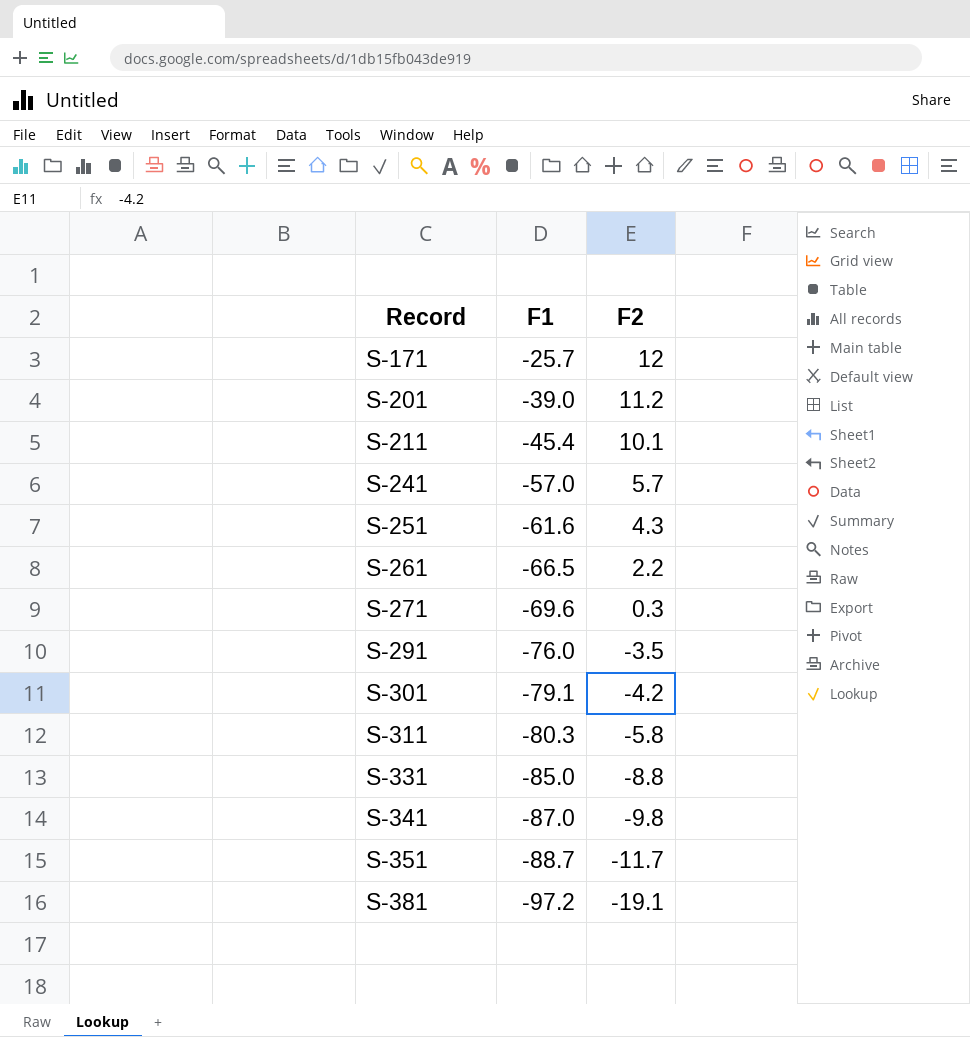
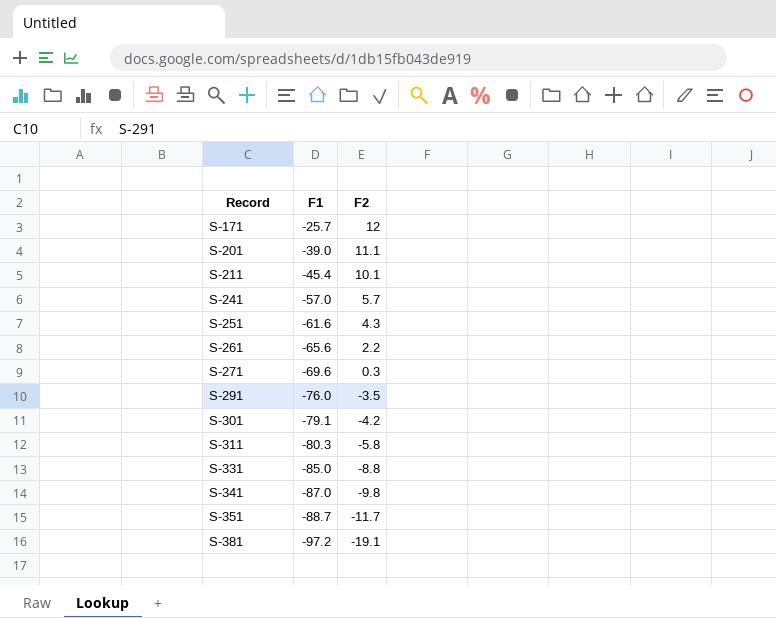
S-201 | F2: 11.2 -> 11.1
S-261 | F1: -66.5 -> -65.6

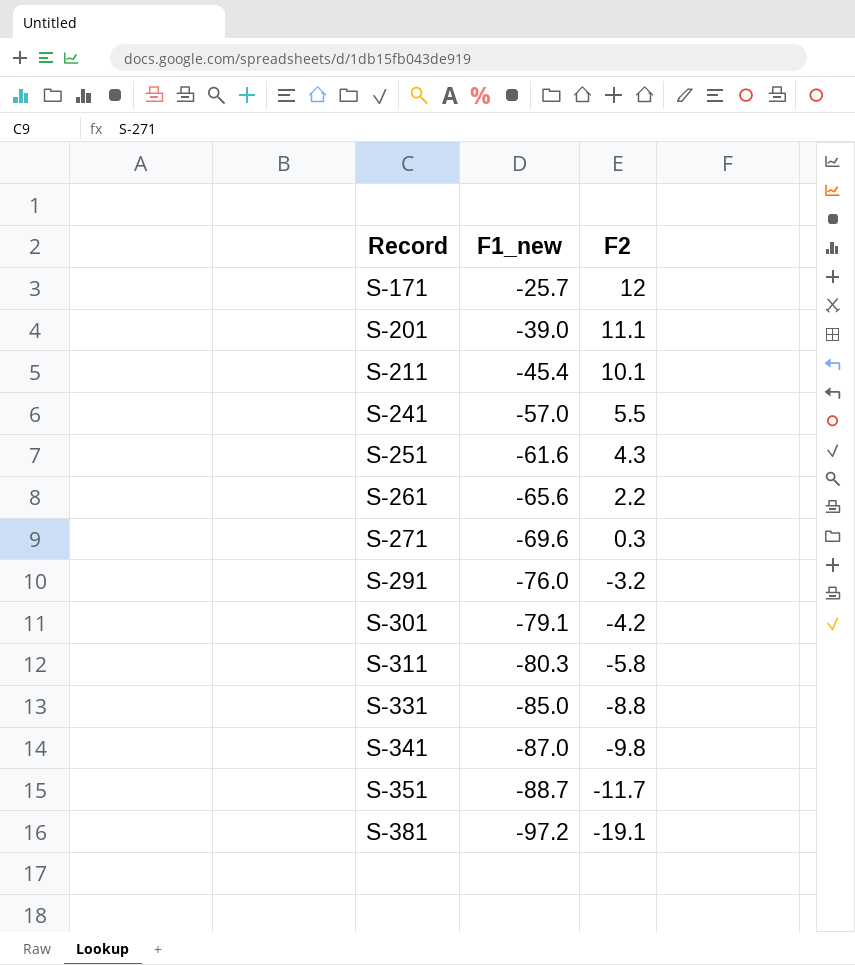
column name: F1 -> F1_new
S-241 | F2: 5.7 -> 5.5
S-291 | F2: -3.5 -> -3.2

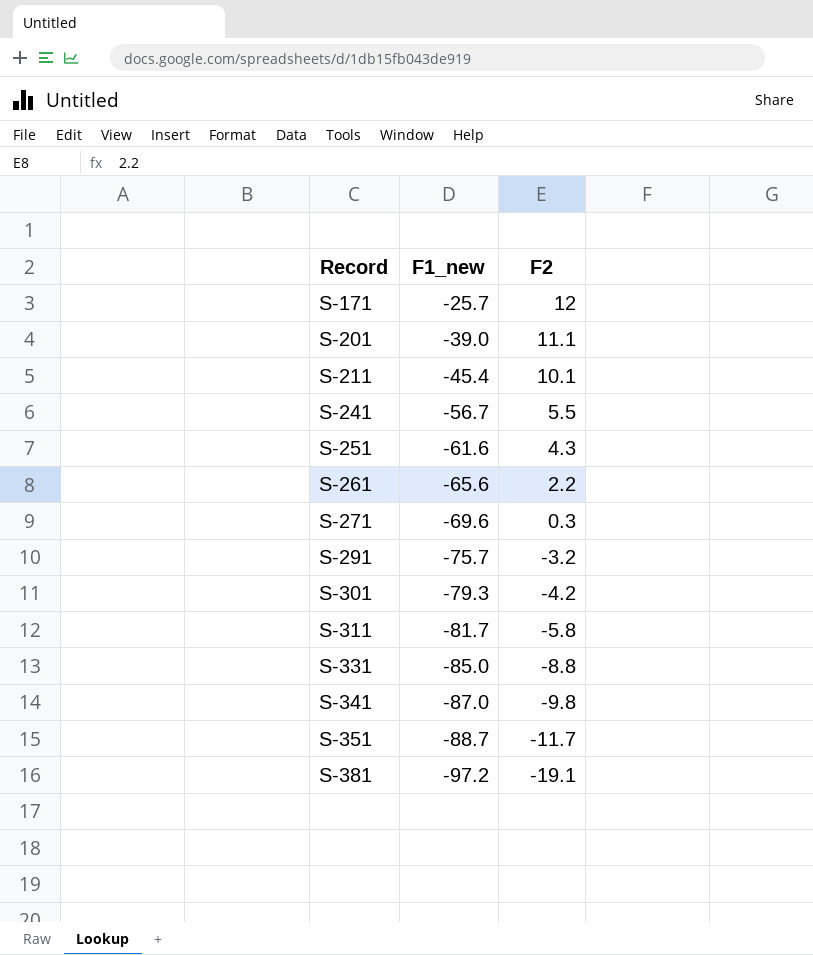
S-241 | F1_new: -57.0 -> -56.7
S-291 | F1_new: -76.0 -> -75.7
S-301 | F1_new: -79.1 -> -79.3
S-311 | F1_new: -80.3 -> -81.7

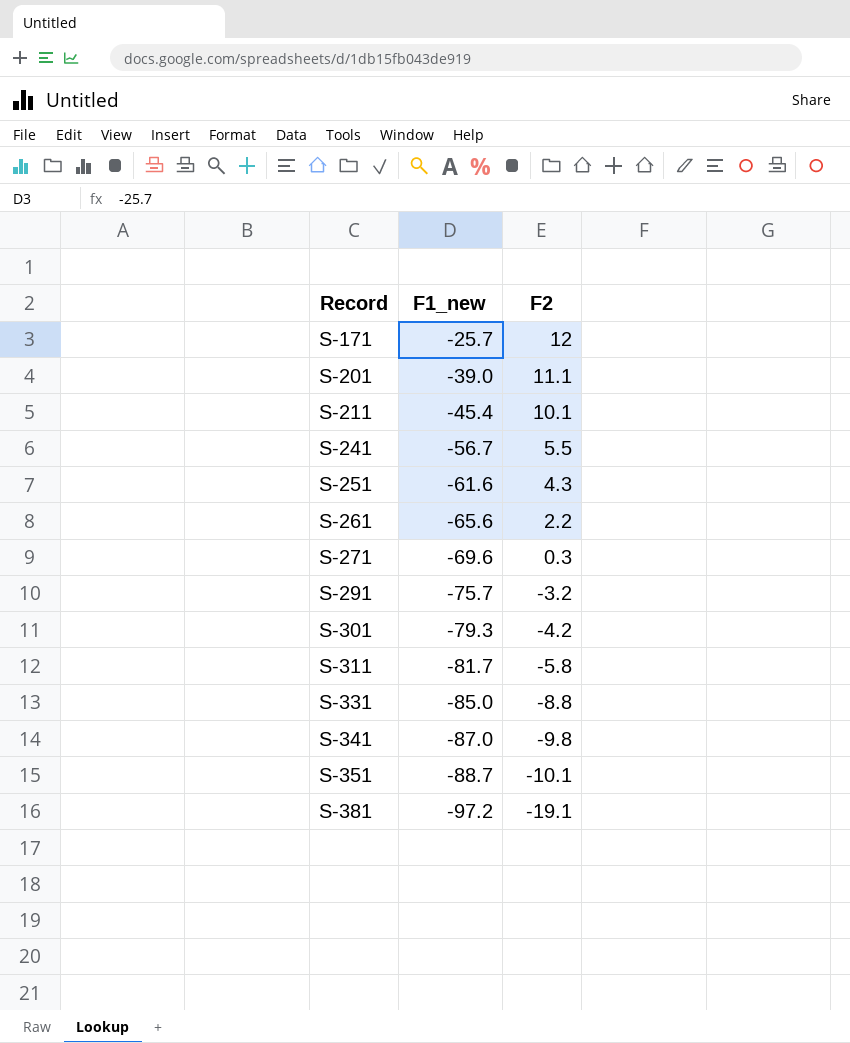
S-351 | F2: -11.7 -> -10.1

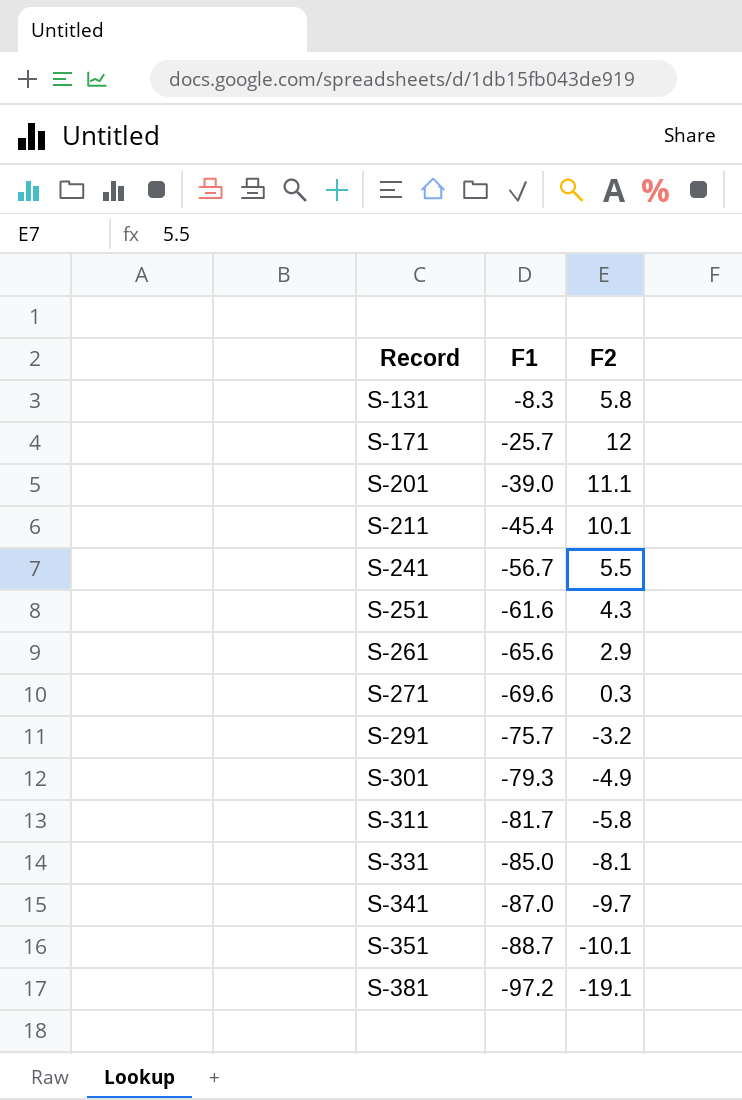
column name: F1_new -> F1
row S-131: none -> -8.3 | 5.8
S-261 | F2: 2.2 -> 2.9
S-301 | F2: -4.2 -> -4.9
S-331 | F2: -8.8 -> -8.1
S-341 | F2: -9.8 -> -9.7

